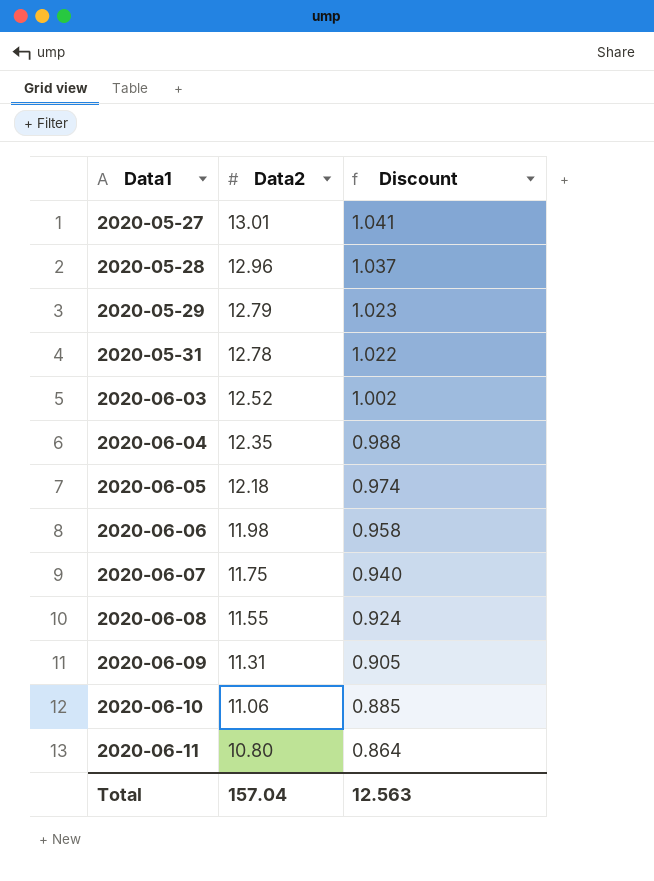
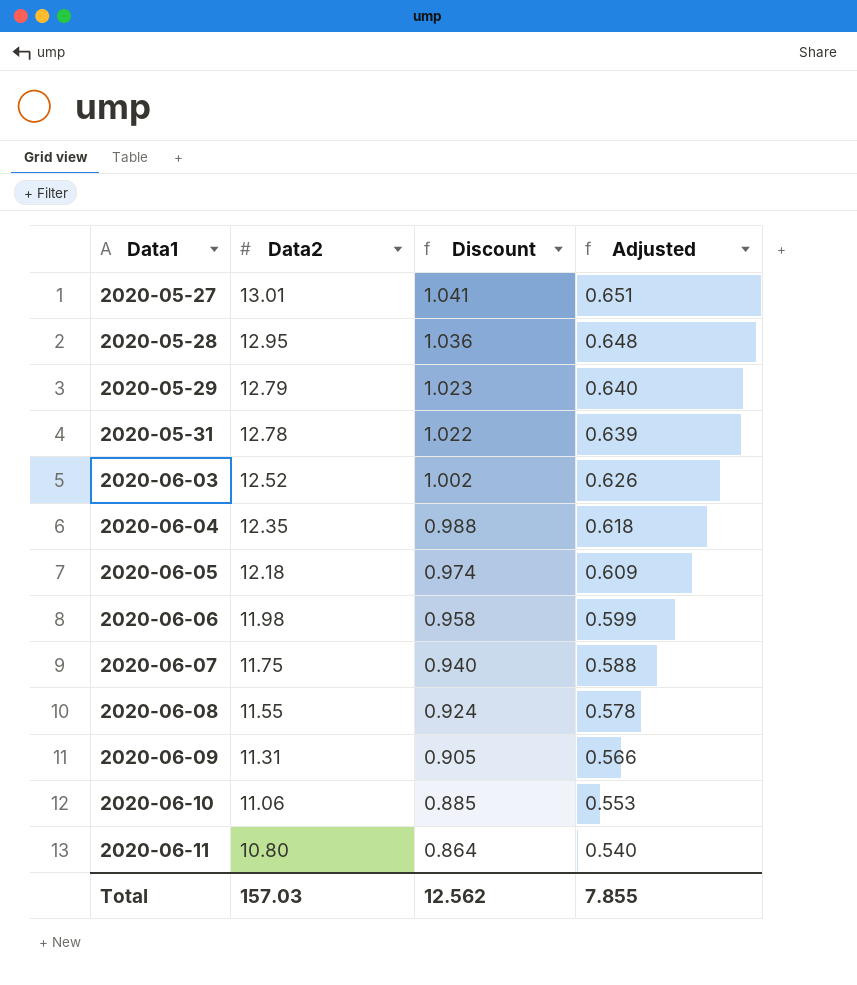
column Adjusted | formula: none -> [Data2] * 0.05
2020-05-28 | Data2: 12.96 -> 12.95
2020-05-28 | Discount: 1.037 -> 1.036
Total | Data2: 157.04 -> 157.03
Total | Discount: 12.563 -> 12.562

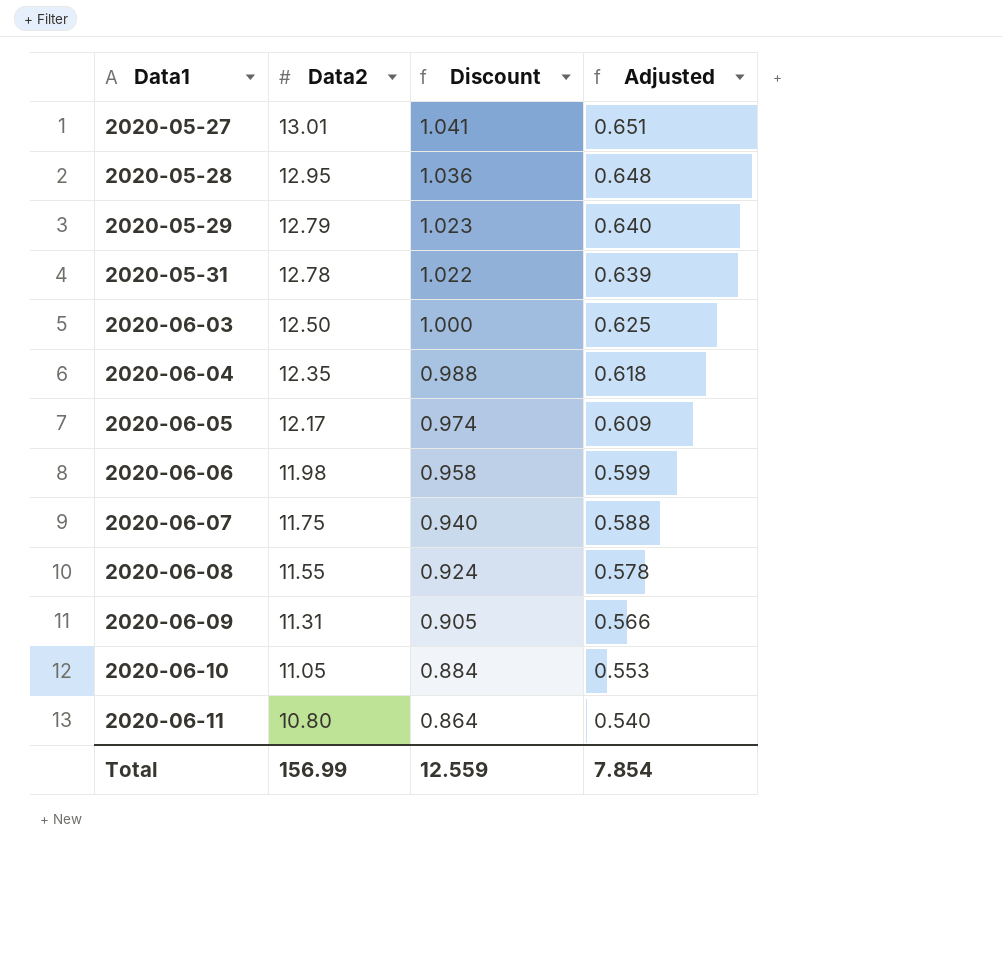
2020-06-03 | Data2: 12.52 -> 12.50
2020-06-03 | Discount: 1.002 -> 1.000
2020-06-03 | Adjusted: 0.626 -> 0.625
2020-06-05 | Data2: 12.18 -> 12.17
2020-06-10 | Data2: 11.06 -> 11.05
2020-06-10 | Discount: 0.885 -> 0.884
Total | Data2: 157.03 -> 156.99
Total | Discount: 12.562 -> 12.559
Total | Adjusted: 7.855 -> 7.854

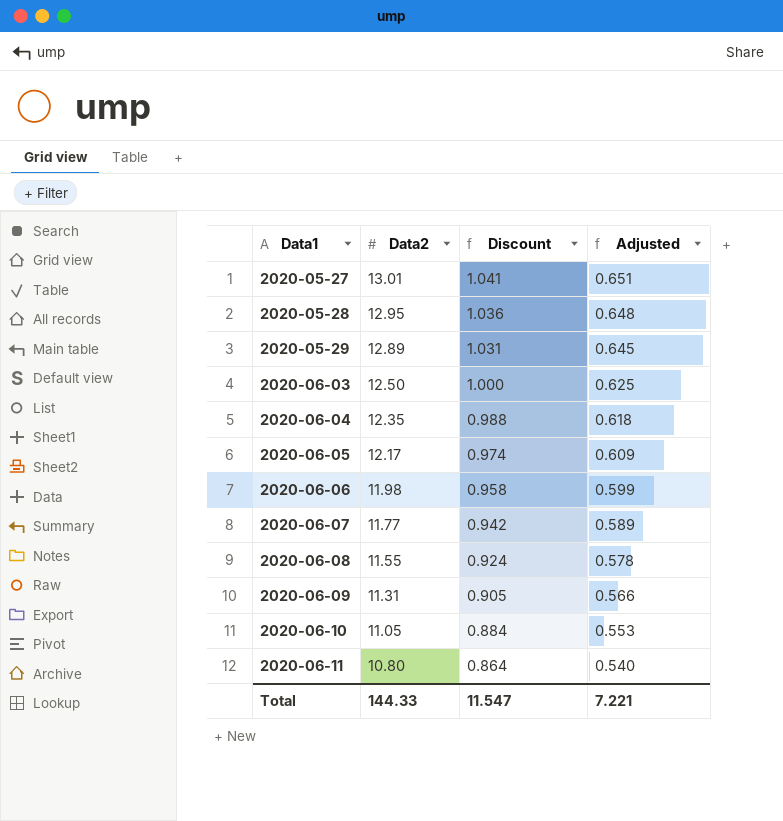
row 2020-05-31: 12.78 | 1.022 | 0.639 -> none
2020-05-29 | Data2: 12.79 -> 12.89
2020-05-29 | Discount: 1.023 -> 1.031
2020-05-29 | Adjusted: 0.640 -> 0.645
2020-06-07 | Data2: 11.75 -> 11.77
2020-06-07 | Discount: 0.940 -> 0.942
2020-06-07 | Adjusted: 0.588 -> 0.589
Total | Data2: 156.99 -> 144.33
Total | Discount: 12.559 -> 11.547
Total | Adjusted: 7.854 -> 7.221

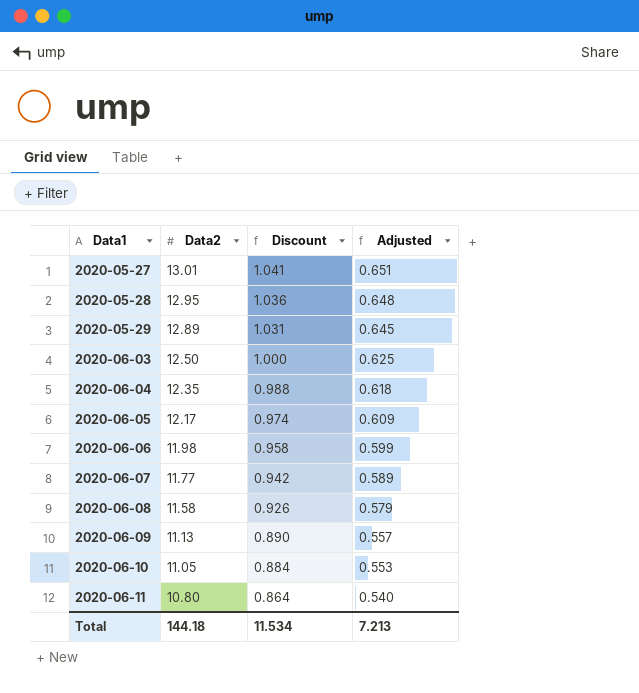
2020-06-08 | Data2: 11.55 -> 11.58
2020-06-08 | Discount: 0.924 -> 0.926
2020-06-08 | Adjusted: 0.578 -> 0.579
2020-06-09 | Data2: 11.31 -> 11.13
2020-06-09 | Discount: 0.905 -> 0.890
2020-06-09 | Adjusted: 0.566 -> 0.557
Total | Data2: 144.33 -> 144.18
Total | Discount: 11.547 -> 11.534
Total | Adjusted: 7.221 -> 7.213

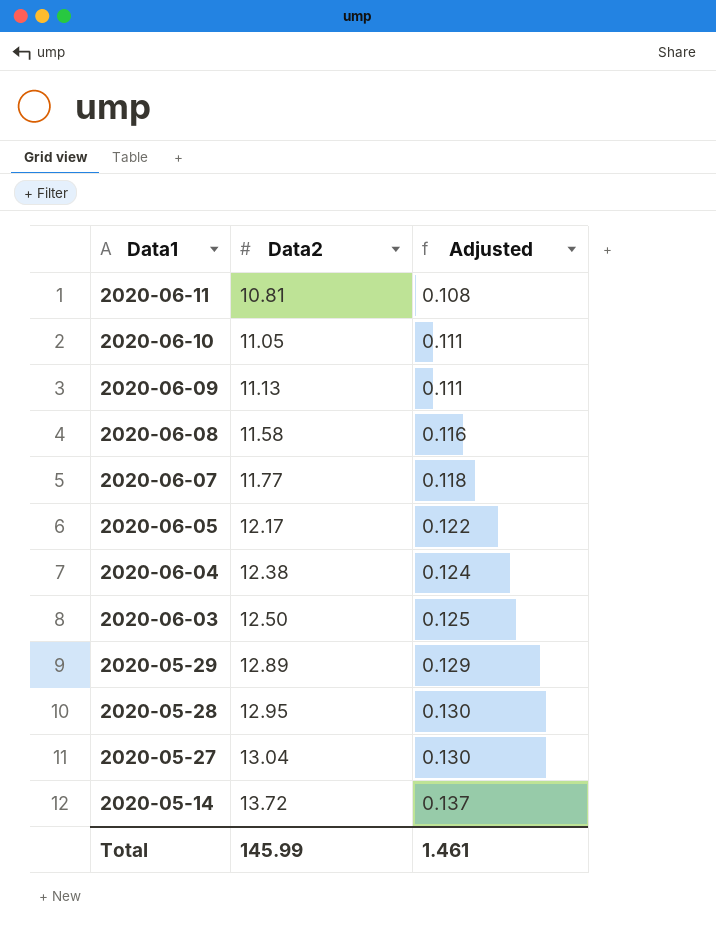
row order: Data1 ascending -> Data1 descending
column Discount | formula: [Data2] * 0.08 -> none
column Adjusted | formula: [Data2] * 0.05 -> [Data2] * 0.01
row 2020-06-06: 11.98 | 0.958 | 0.599 -> none
2020-06-11 | Data2: 10.80 -> 10.81
2020-06-04 | Data2: 12.35 -> 12.38
2020-05-27 | Data2: 13.01 -> 13.04
row 2020-05-14: none -> 13.72 | 0.137
Total | Data2: 144.18 -> 145.99
Total | Adjusted: 7.213 -> 1.461

